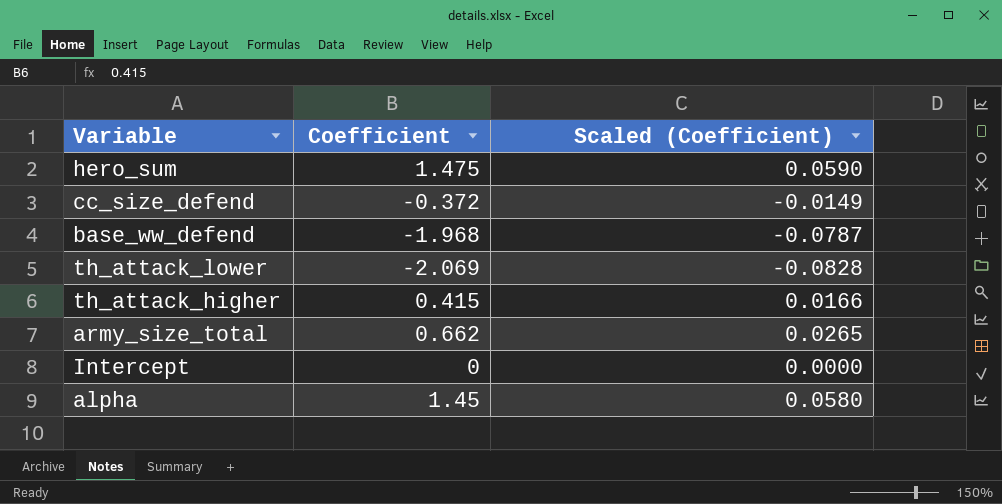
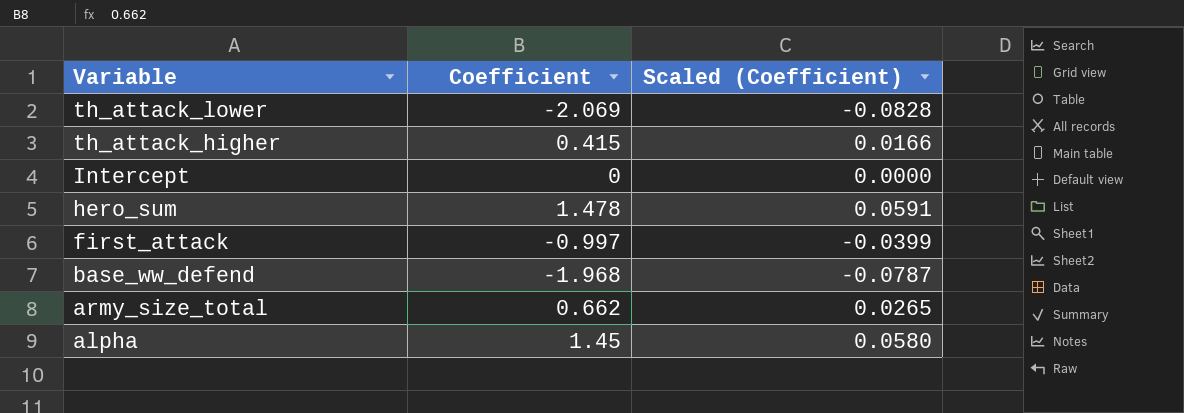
row order: none -> Variable descending
row cc_size_defend: -0.372 | -0.0149 -> none
hero_sum | Coefficient: 1.475 -> 1.478
hero_sum | Scaled (Coefficient): 0.0590 -> 0.0591
row first_attack: none -> -0.997 | -0.0399

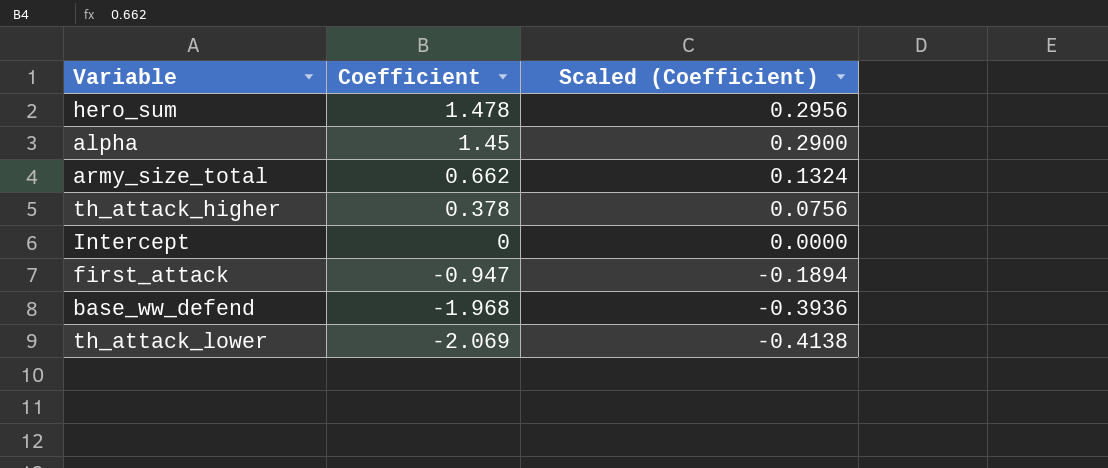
row order: Variable descending -> Coefficient descending
column Scaled (Coefficient) | formula: [Coefficient] * 0.04 -> [Coefficient] * 0.2
th_attack_higher | Coefficient: 0.415 -> 0.378
first_attack | Coefficient: -0.997 -> -0.947

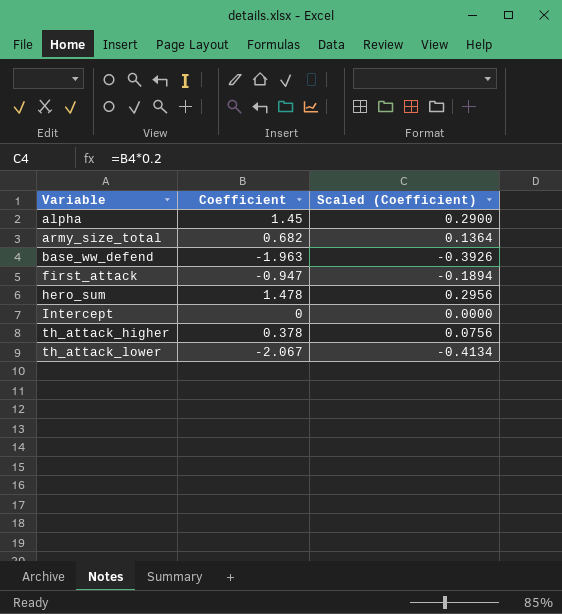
row order: Coefficient descending -> Variable ascending
army_size_total | Coefficient: 0.662 -> 0.682
army_size_total | Scaled (Coefficient): 0.1324 -> 0.1364
base_ww_defend | Coefficient: -1.968 -> -1.963
base_ww_defend | Scaled (Coefficient): -0.3936 -> -0.3926
th_attack_lower | Coefficient: -2.069 -> -2.067
th_attack_lower | Scaled (Coefficient): -0.4138 -> -0.4134

